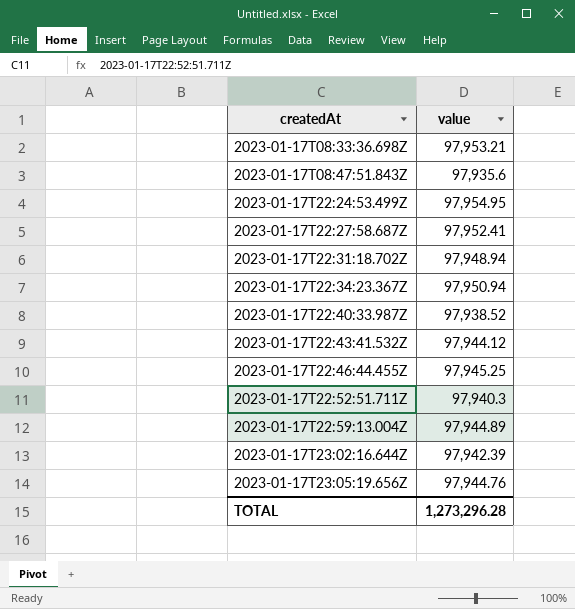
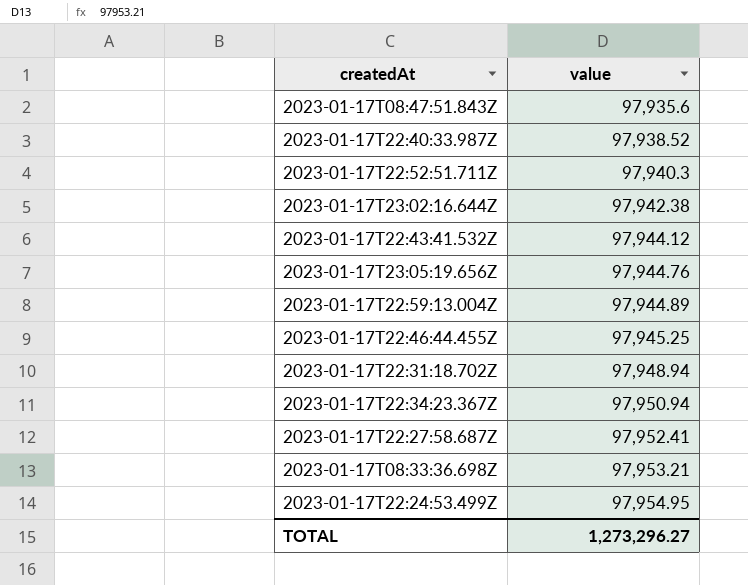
row order: createdAt ascending -> value ascending
2023-01-17T23:02:16.644Z | value: 97,942.39 -> 97,942.38
TOTAL | value: 1,273,296.28 -> 1,273,296.27

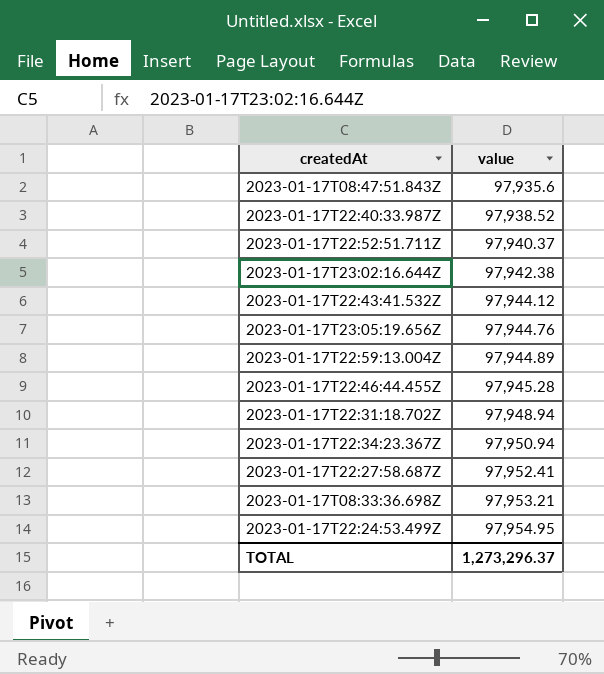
2023-01-17T22:52:51.711Z | value: 97,940.3 -> 97,940.37
2023-01-17T22:46:44.455Z | value: 97,945.25 -> 97,945.28
TOTAL | value: 1,273,296.27 -> 1,273,296.37

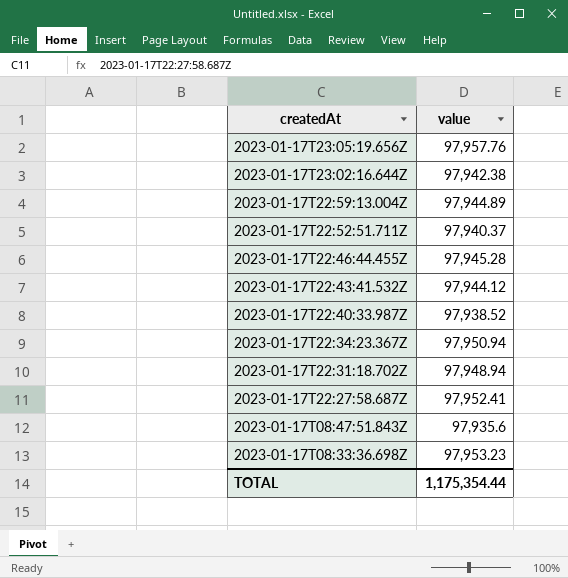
row order: value ascending -> createdAt descending
row 2023-01-17T22:24:53.499Z: 97,954.95 -> none
2023-01-17T23:05:19.656Z | value: 97,944.76 -> 97,957.76
2023-01-17T08:33:36.698Z | value: 97,953.21 -> 97,953.23
TOTAL | value: 1,273,296.37 -> 1,175,354.44

